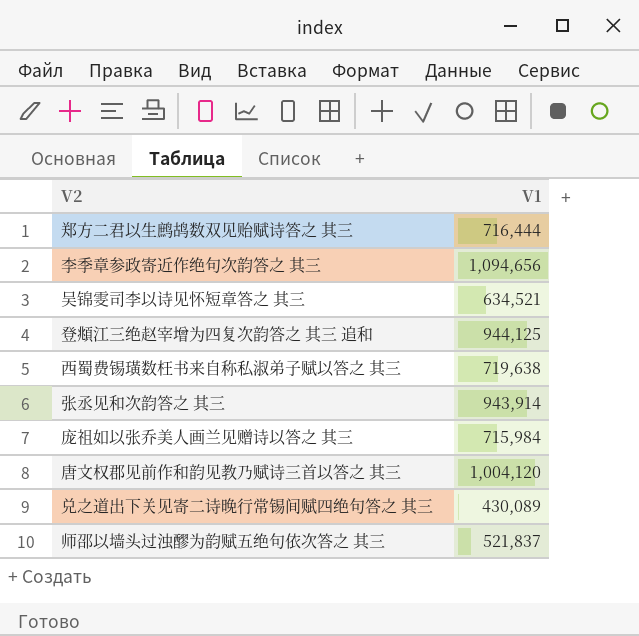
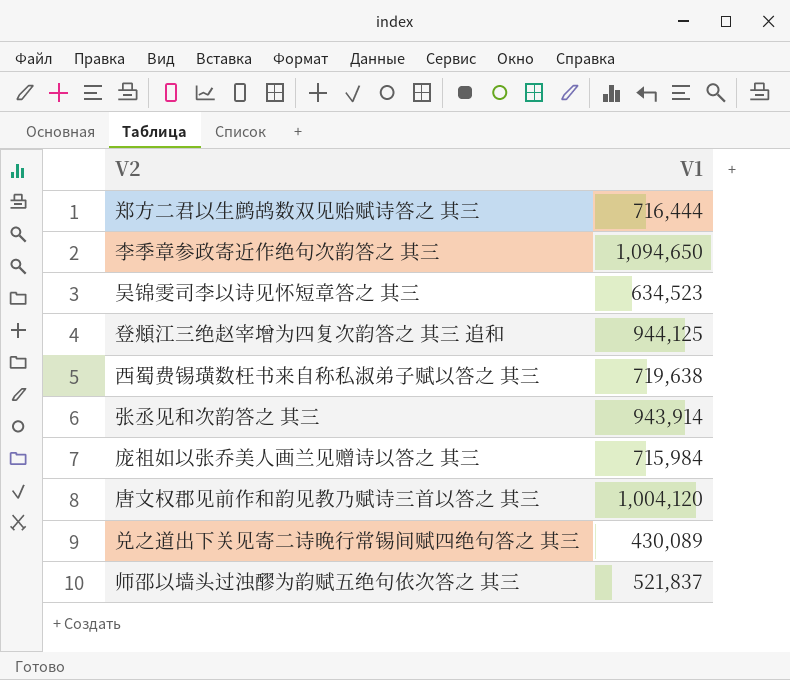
李季章参政寄近作绝句次韵答之 其三 | V1: 1,094,656 -> 1,094,650
吴锦雯司李以诗见怀短章答之 其三 | V1: 634,521 -> 634,523

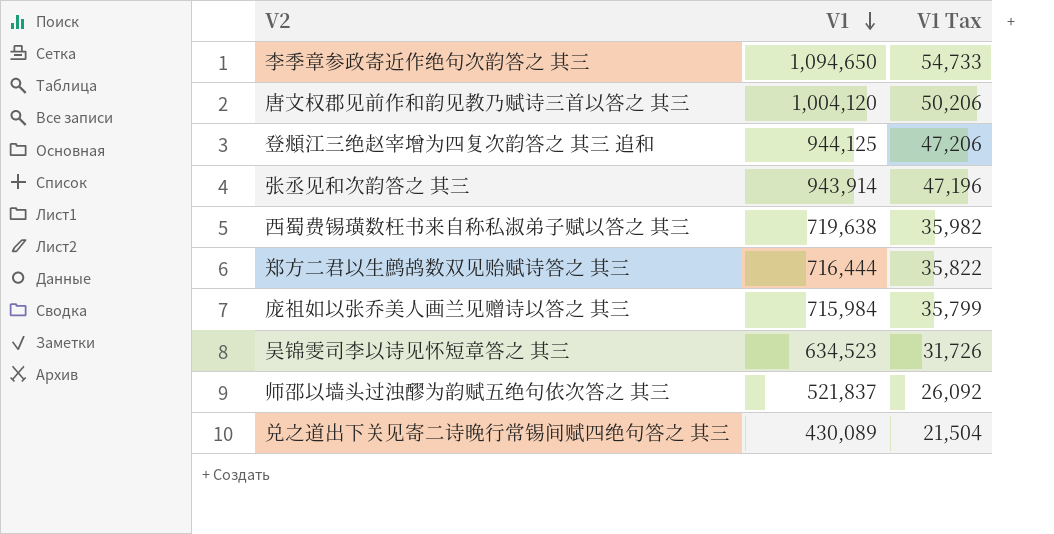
row order: none -> V1 descending
column V1 Tax | formula: none -> [V1] * 0.05

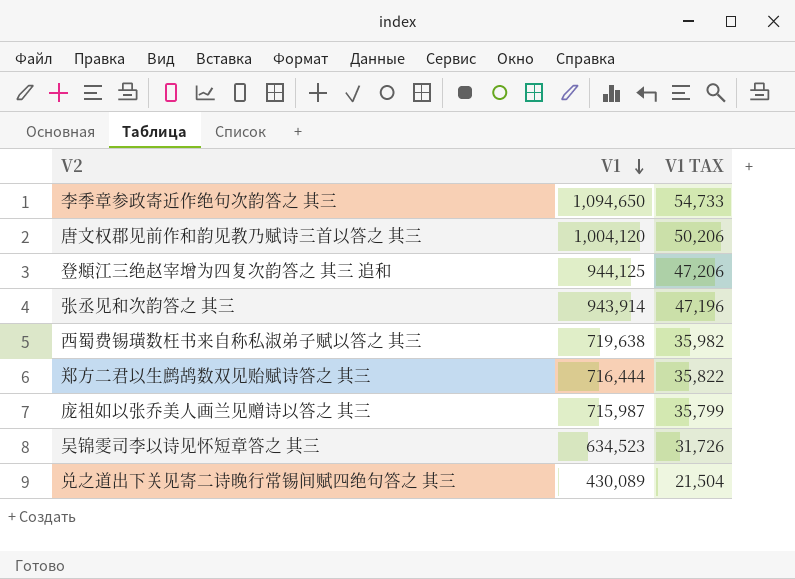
column name: V1 Tax -> V1 TAX
row 师邵以墙头过浊醪为韵赋五绝句依次答之 其三: 521,837 | 26,092 -> none
庞祖如以张乔美人画兰见赠诗以答之 其三 | V1: 715,984 -> 715,987

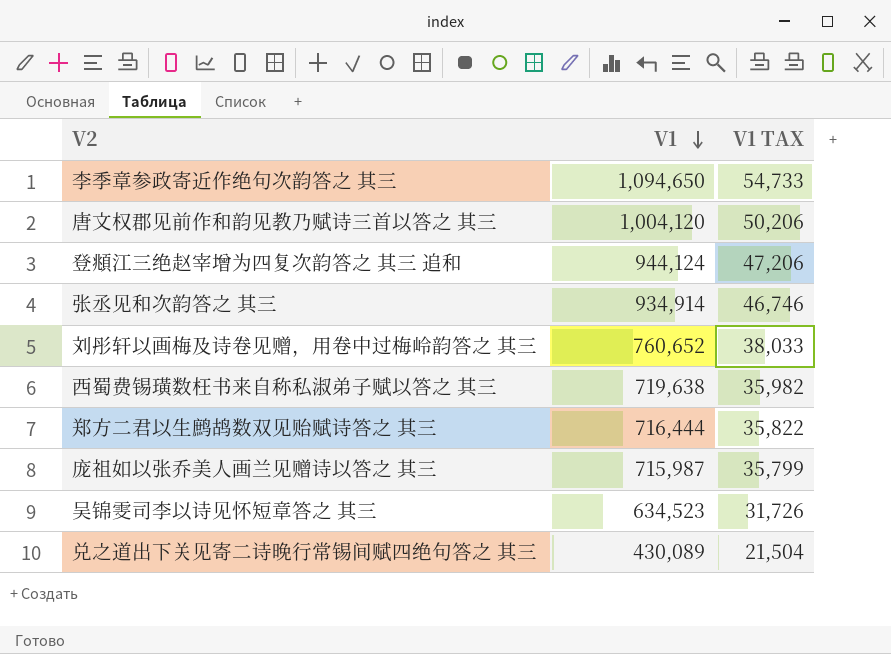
登頫江三绝赵宰增为四复次韵答之 其三 追和 | V1: 944,125 -> 944,124
张丞见和次韵答之 其三 | V1: 943,914 -> 934,914
张丞见和次韵答之 其三 | V1 TAX: 47,196 -> 46,746
row 刘彤轩以画梅及诗卷见赠，用卷中过梅岭韵答之 其三: none -> 760,652 | 38,033

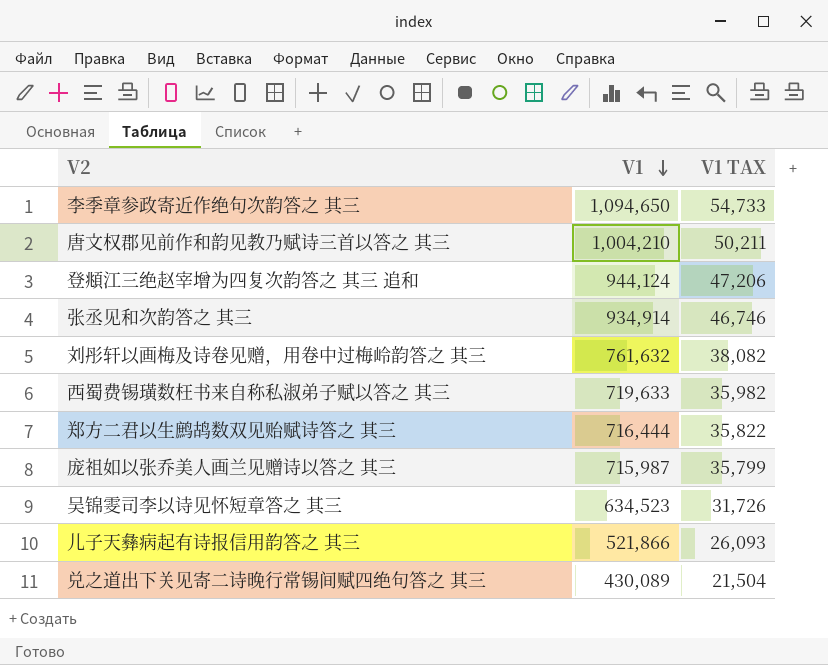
唐文权郡见前作和韵见教乃赋诗三首以答之 其三 | V1: 1,004,120 -> 1,004,210
唐文权郡见前作和韵见教乃赋诗三首以答之 其三 | V1 TAX: 50,206 -> 50,211
刘彤轩以画梅及诗卷见赠，用卷中过梅岭韵答之 其三 | V1: 760,652 -> 761,632
刘彤轩以画梅及诗卷见赠，用卷中过梅岭韵答之 其三 | V1 TAX: 38,033 -> 38,082
西蜀费锡璜数枉书来自称私淑弟子赋以答之 其三 | V1: 719,638 -> 719,633
row 儿子天彝病起有诗报信用韵答之 其三: none -> 521,866 | 26,093

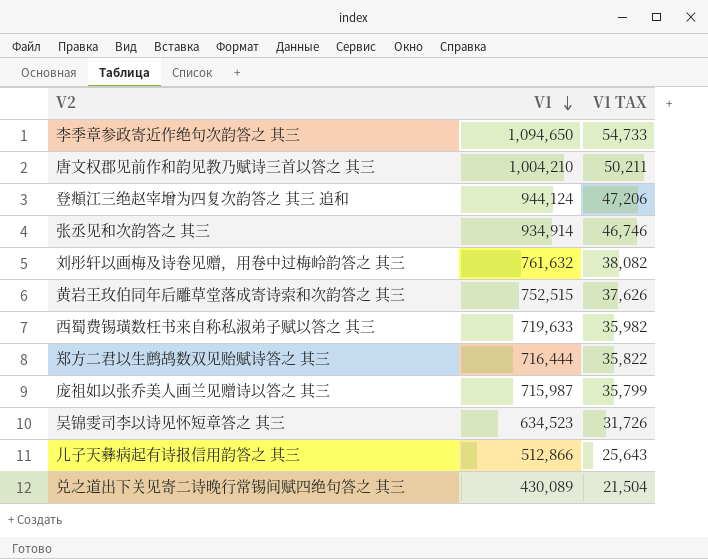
row 黄岩王玫伯同年后雕草堂落成寄诗索和次韵答之 其三: none -> 752,515 | 37,626
儿子天彝病起有诗报信用韵答之 其三 | V1: 521,866 -> 512,866
儿子天彝病起有诗报信用韵答之 其三 | V1 TAX: 26,093 -> 25,643

